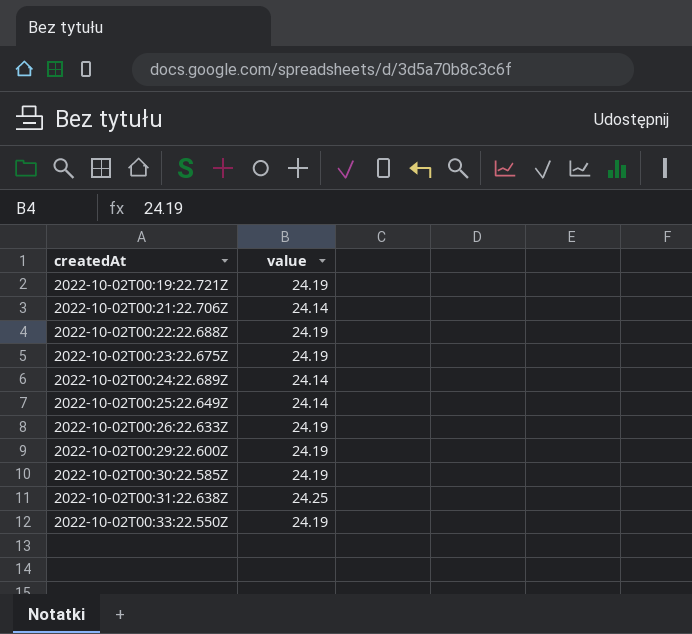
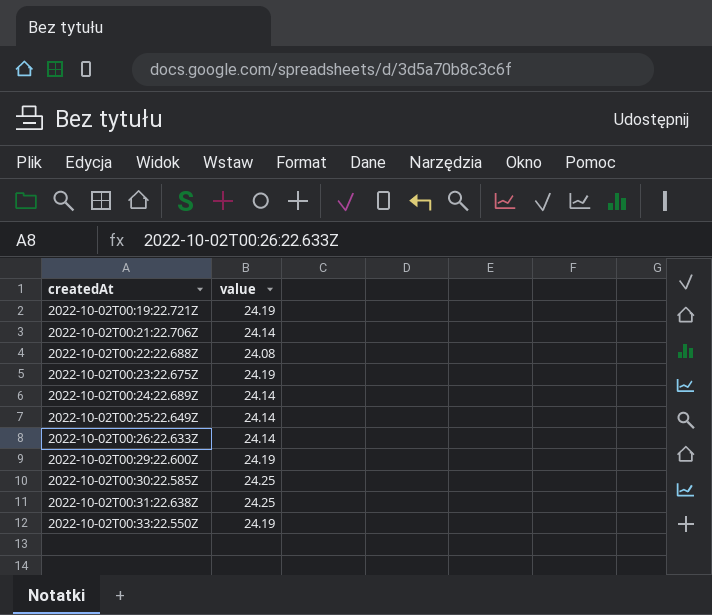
2022-10-02T00:22:22.688Z | value: 24.19 -> 24.08
2022-10-02T00:26:22.633Z | value: 24.19 -> 24.14
2022-10-02T00:30:22.585Z | value: 24.19 -> 24.25

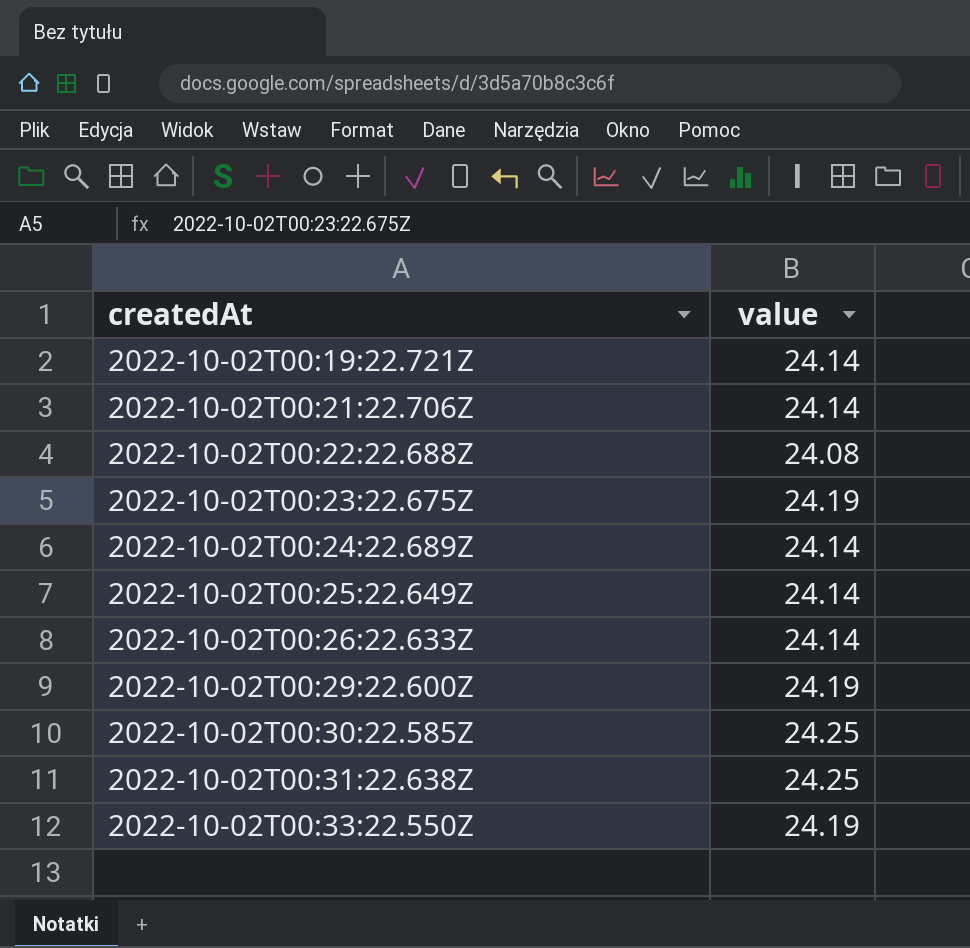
2022-10-02T00:19:22.721Z | value: 24.19 -> 24.14

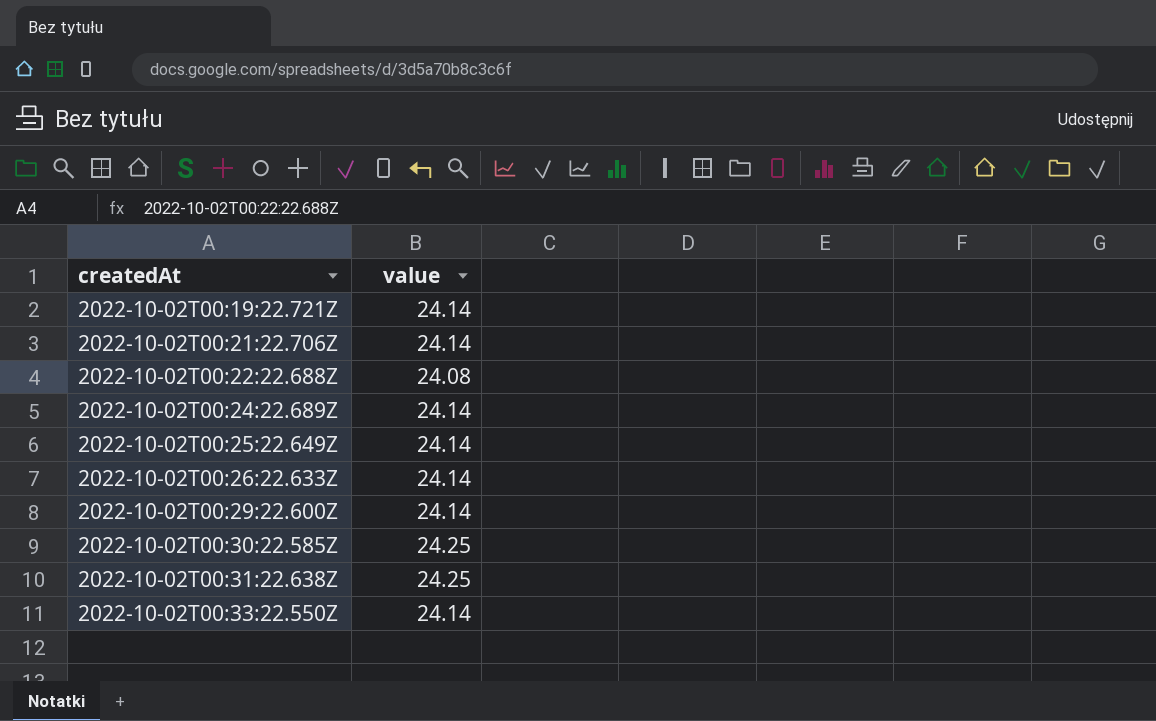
row 2022-10-02T00:23:22.675Z: 24.19 -> none
2022-10-02T00:29:22.600Z | value: 24.19 -> 24.14
2022-10-02T00:33:22.550Z | value: 24.19 -> 24.14

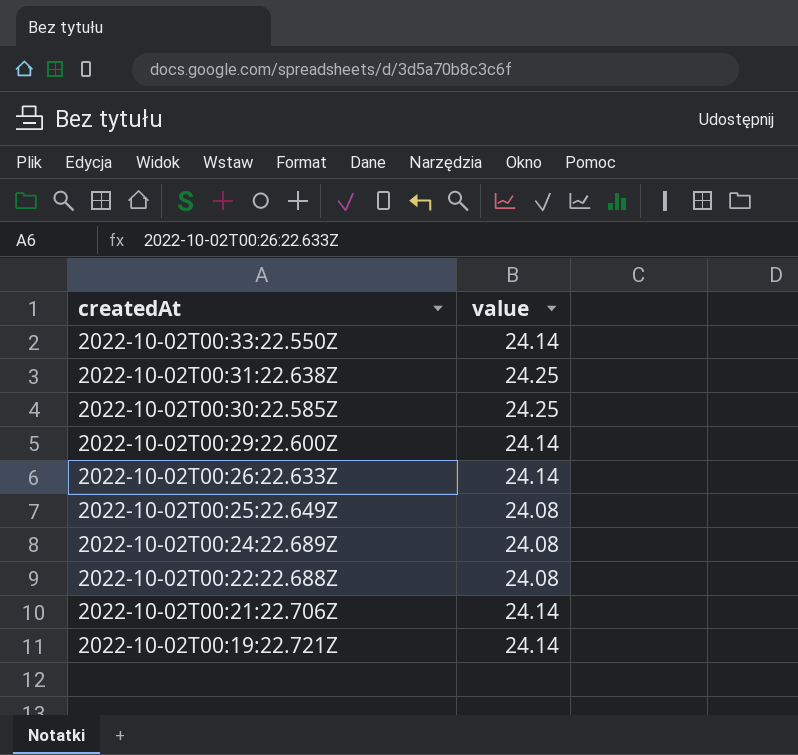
row order: createdAt ascending -> createdAt descending
2022-10-02T00:25:22.649Z | value: 24.14 -> 24.08
2022-10-02T00:24:22.689Z | value: 24.14 -> 24.08

